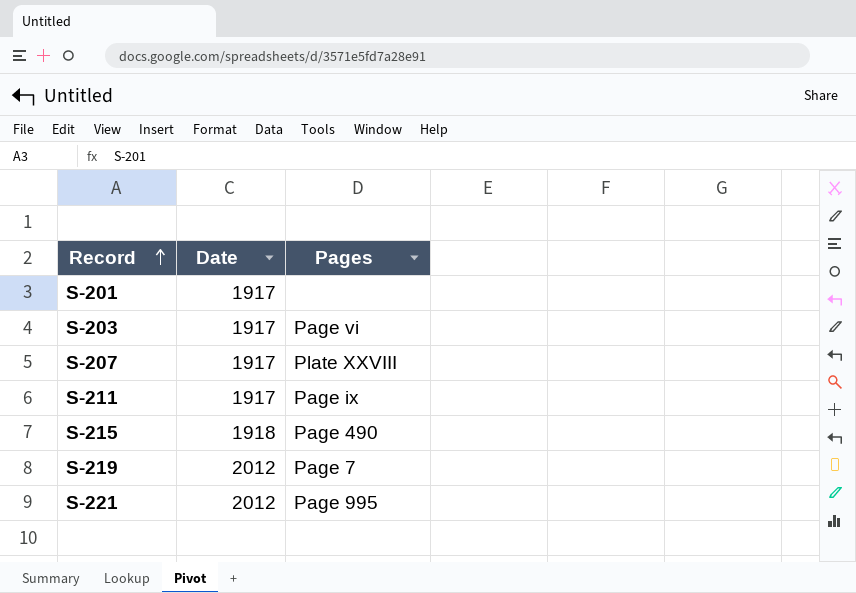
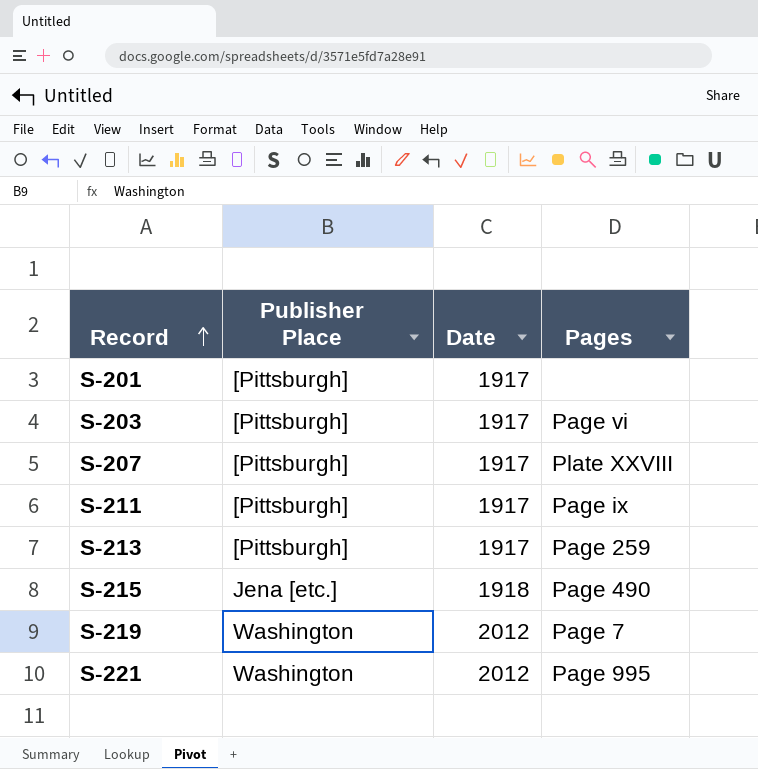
column Publisher Place | position: none -> 2
row S-213: none -> [Pittsburgh] | 1917 | Page 259

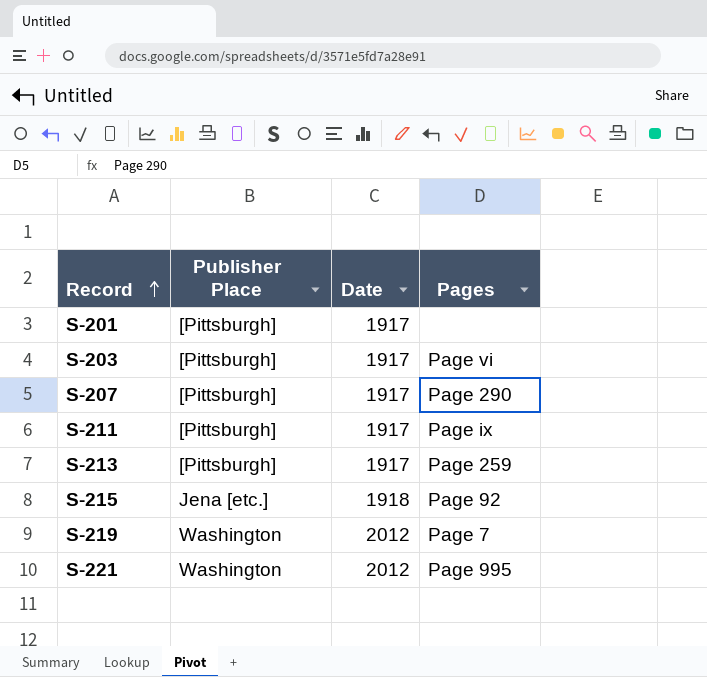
S-207 | Pages: Plate XXVIII -> Page 290
S-215 | Pages: Page 490 -> Page 92

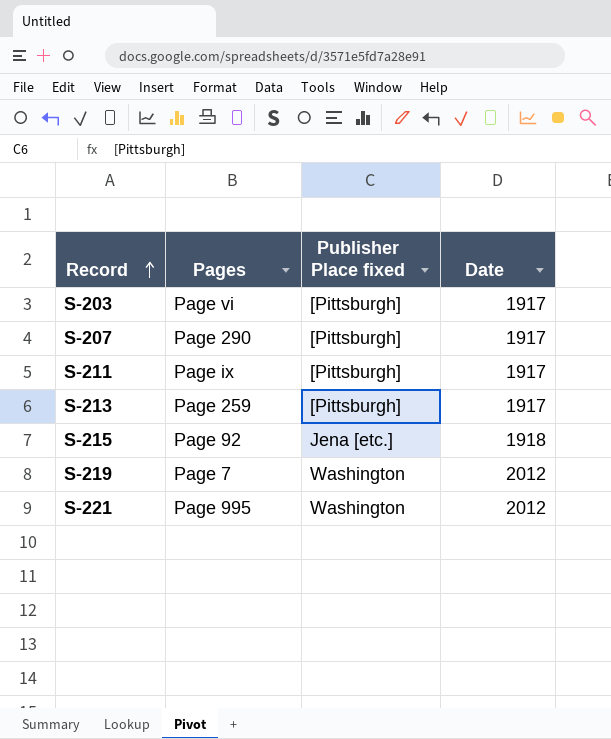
column Pages | position: 4 -> 2
column name: Publisher Place -> Publisher Place fixed
row S-201: [Pittsburgh] | 1917 | none -> none

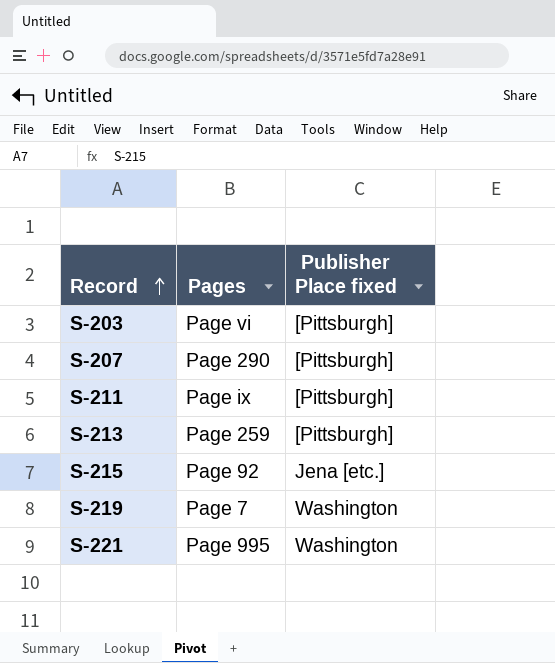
column Date | position: 4 -> none

